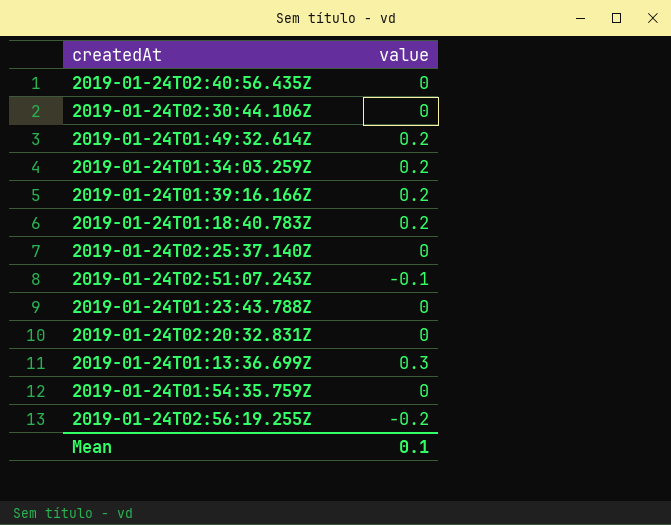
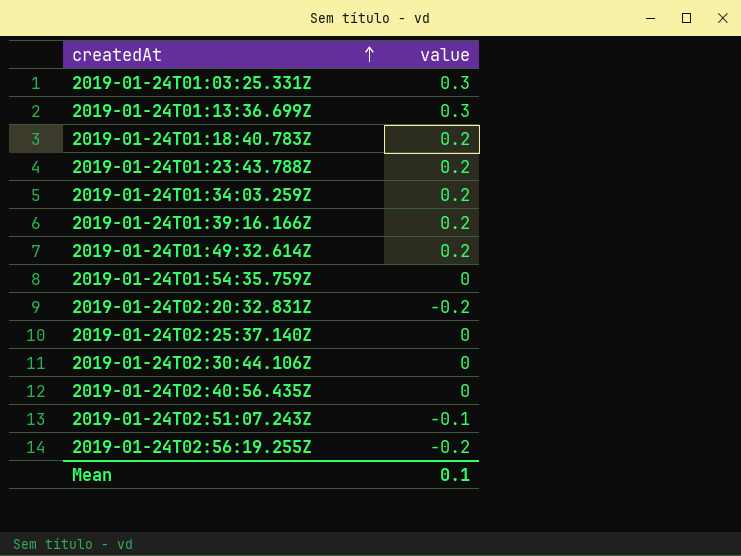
row order: none -> createdAt ascending
row 2019-01-24T01:03:25.331Z: none -> 0.3
2019-01-24T01:23:43.788Z | value: 0 -> 0.2
2019-01-24T02:20:32.831Z | value: 0 -> -0.2

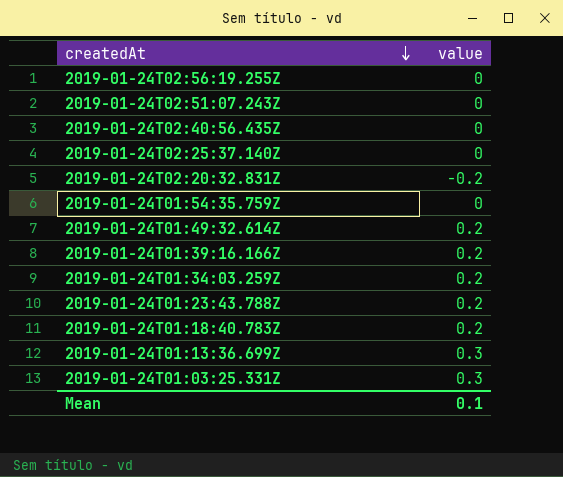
row order: createdAt ascending -> createdAt descending
row 2019-01-24T02:30:44.106Z: 0 -> none
2019-01-24T02:56:19.255Z | value: -0.2 -> 0
2019-01-24T02:51:07.243Z | value: -0.1 -> 0

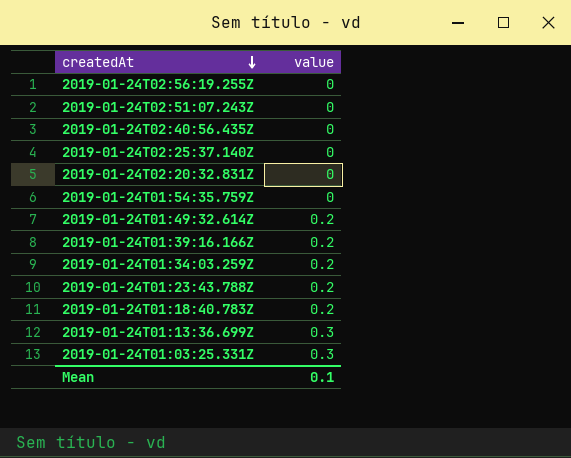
2019-01-24T02:20:32.831Z | value: -0.2 -> 0

